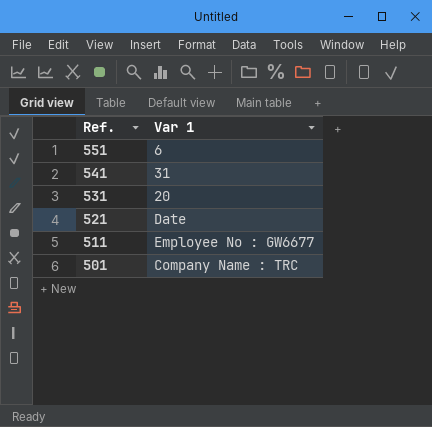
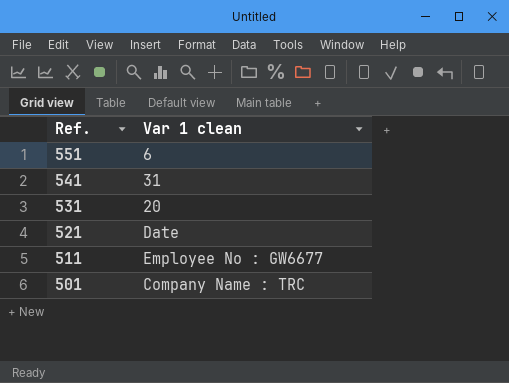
column name: Var 1 -> Var 1 clean

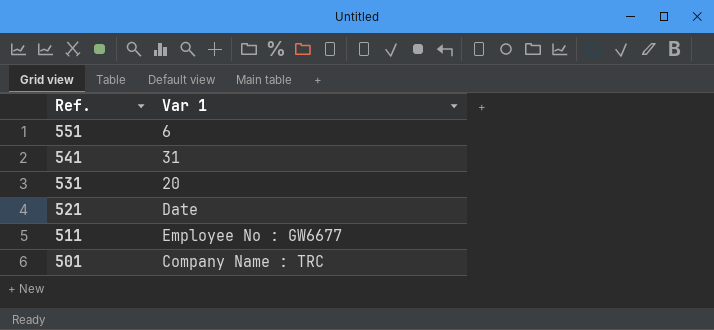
column name: Var 1 clean -> Var 1

